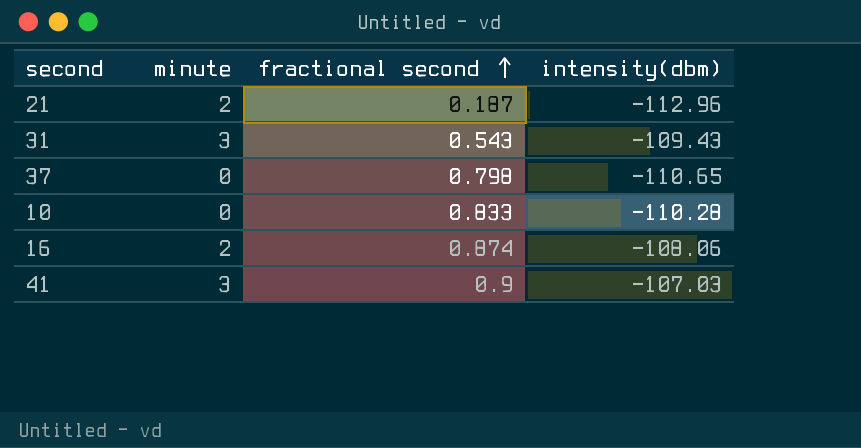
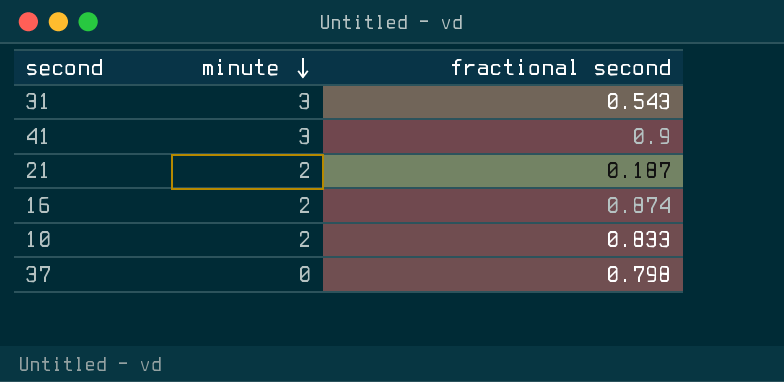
row order: fractional second ascending -> minute descending
column intensity(dbm) | position: 4 -> none
10 | minute: 0 -> 2

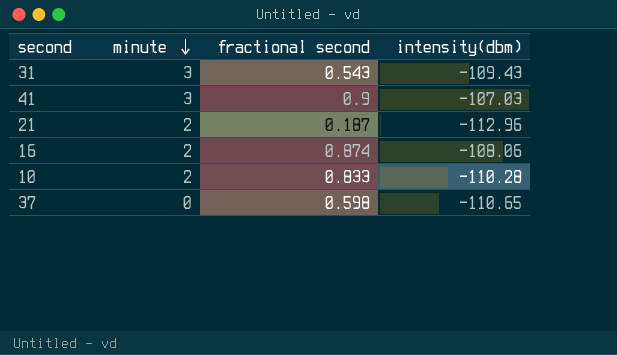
column intensity(dbm) | position: none -> 4
37 | fractional second: 0.798 -> 0.598

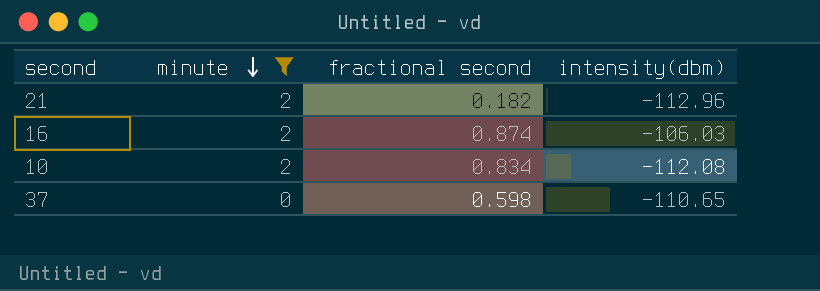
filter: none -> minute != 3
21 | fractional second: 0.187 -> 0.182
16 | intensity(dbm): -108.06 -> -106.03
10 | fractional second: 0.833 -> 0.834
10 | intensity(dbm): -110.28 -> -112.08

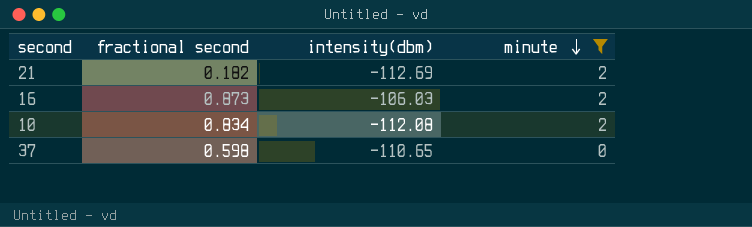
column minute | position: 2 -> 4
21 | intensity(dbm): -112.96 -> -112.69
16 | fractional second: 0.874 -> 0.873

